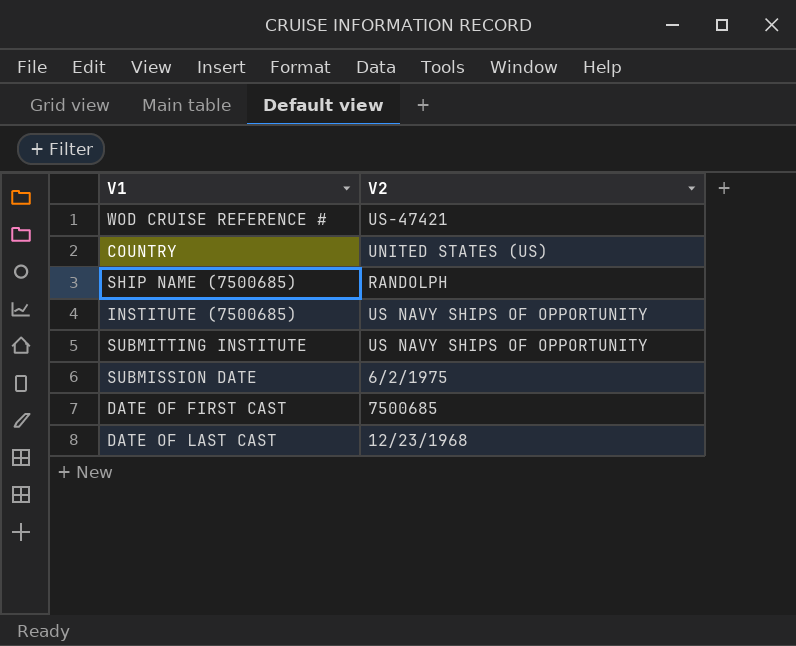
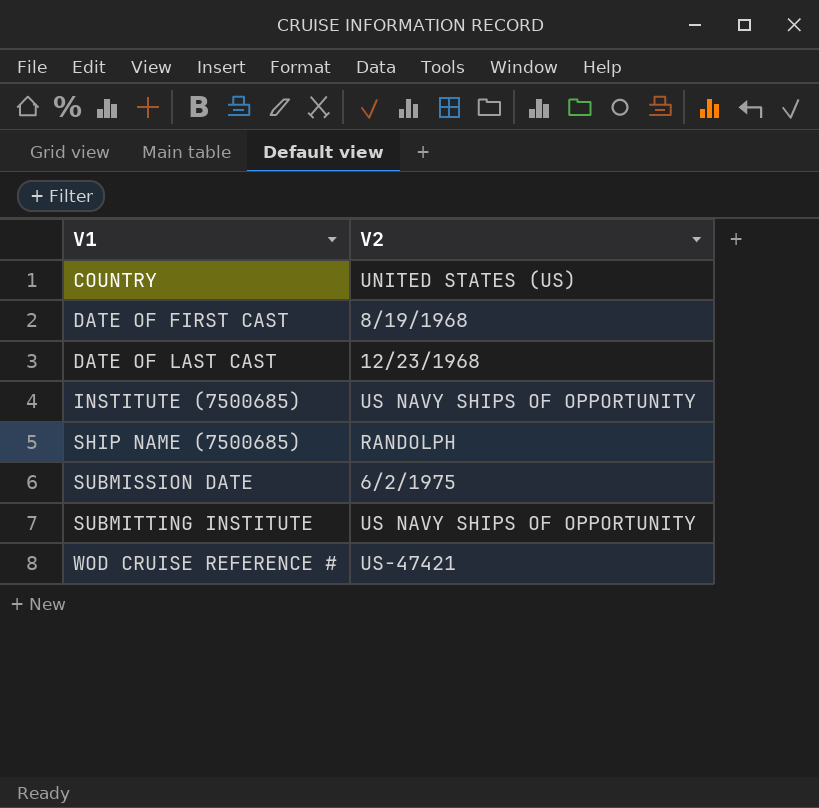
row order: none -> V1 ascending
DATE OF FIRST CAST | V2: 7500685 -> 8/19/1968

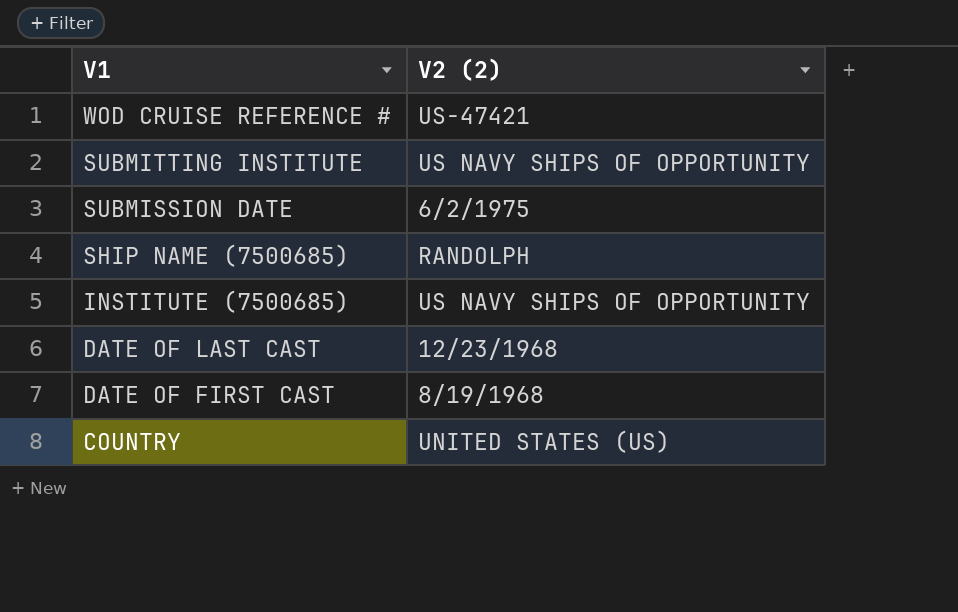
row order: V1 ascending -> V1 descending
column name: V2 -> V2 (2)

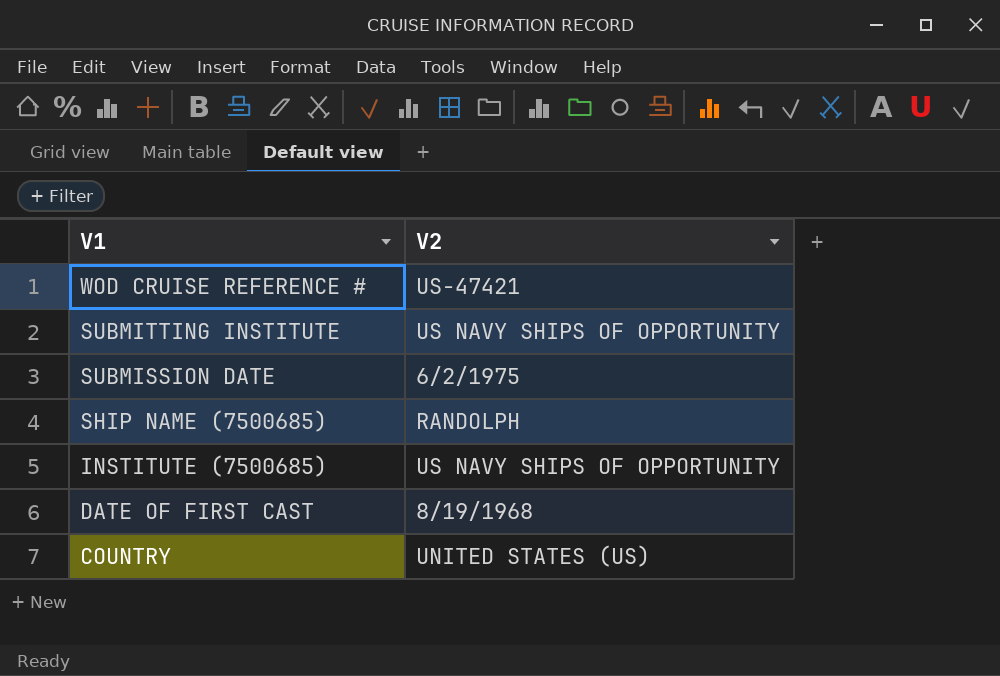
column name: V2 (2) -> V2
row DATE OF LAST CAST: 12/23/1968 -> none

